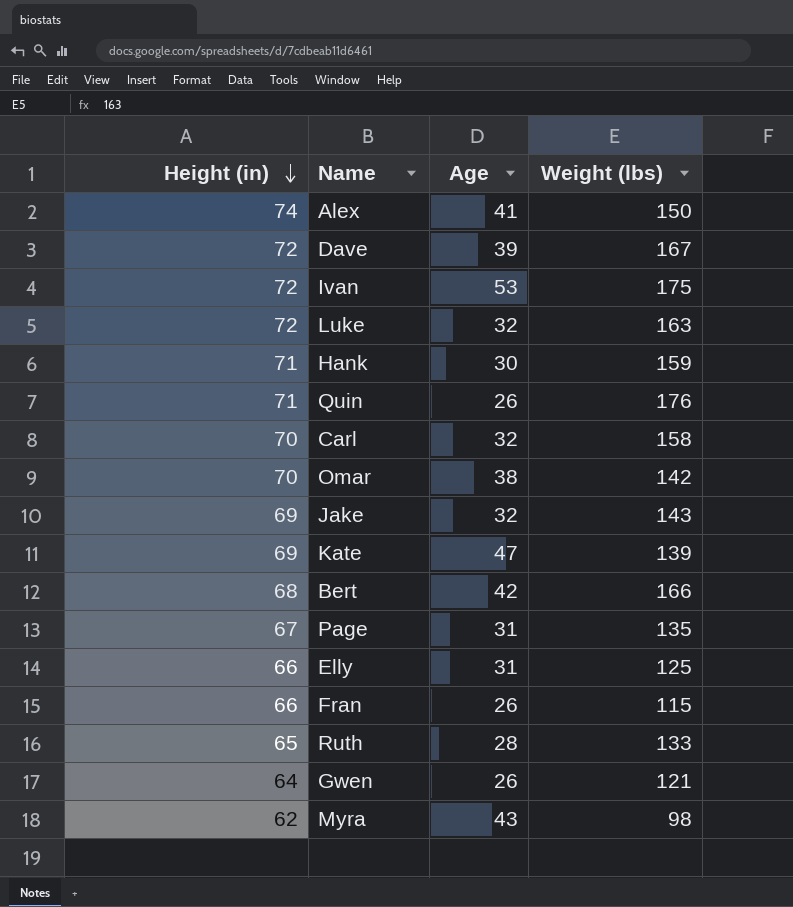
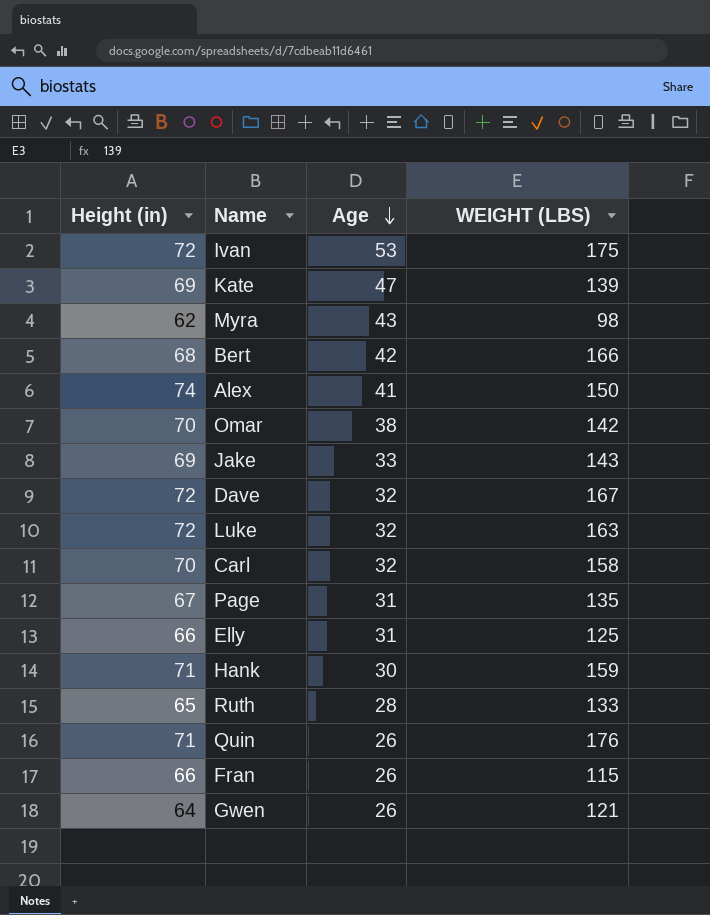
row order: Height (in) descending -> Age descending
column name: Weight (lbs) -> WEIGHT (LBS)
Jake | Age: 32 -> 33
Dave | Age: 39 -> 32

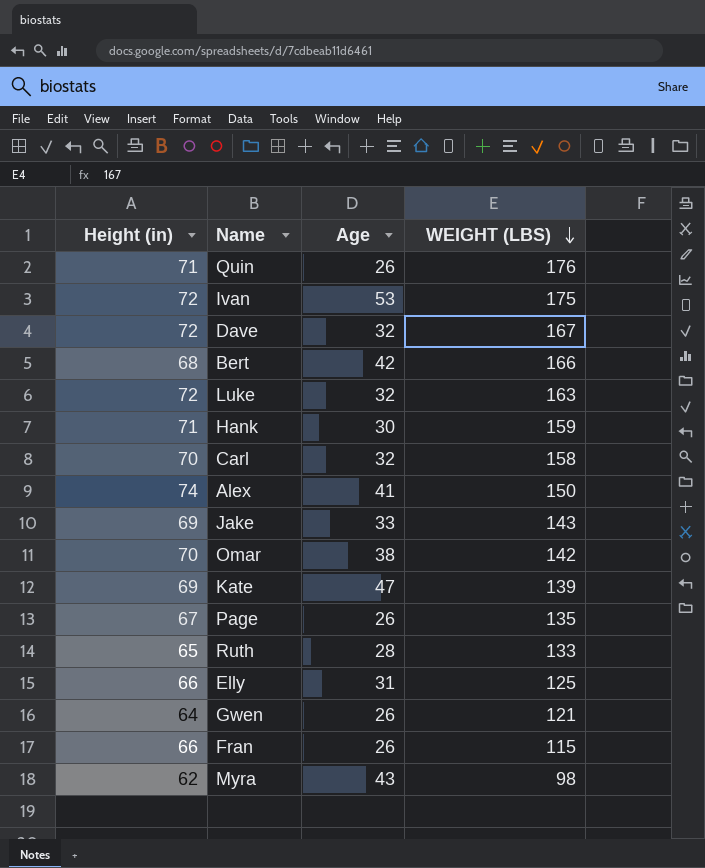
row order: Age descending -> WEIGHT (LBS) descending
Page | Age: 31 -> 26

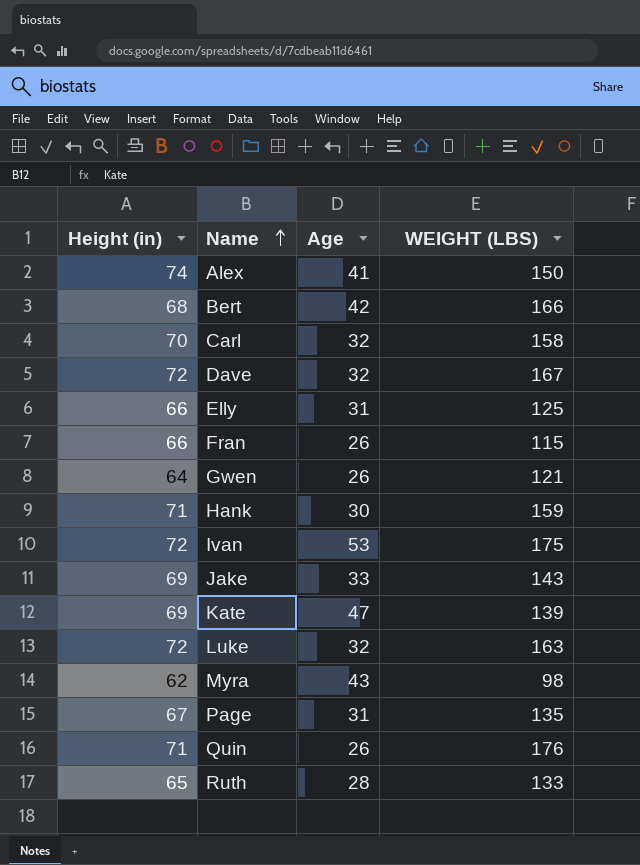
row order: WEIGHT (LBS) descending -> Name ascending
row Omar: 70 | 38 | 142 -> none
Page | Age: 26 -> 31

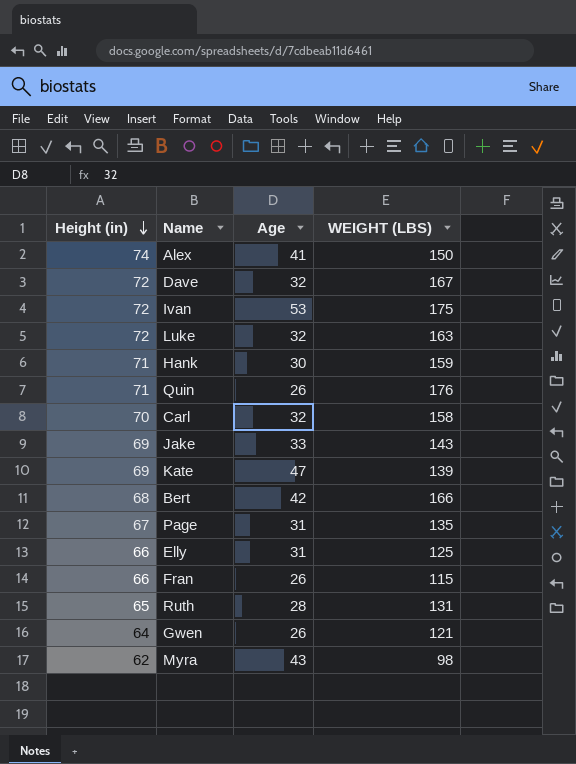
row order: Name ascending -> Height (in) descending
Ruth | WEIGHT (LBS): 133 -> 131

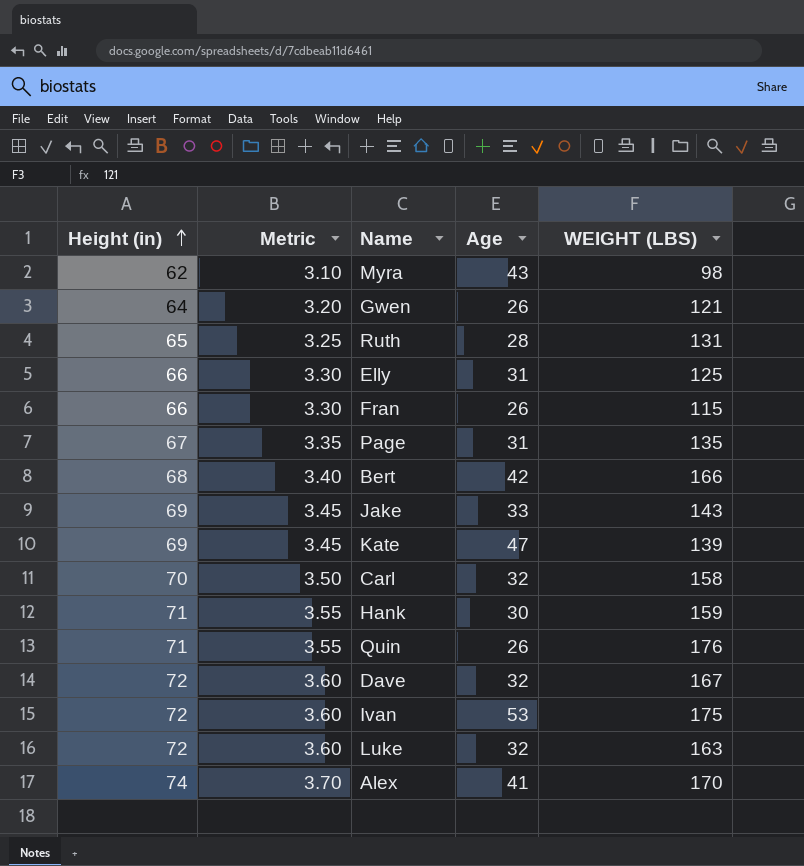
row order: Height (in) descending -> Height (in) ascending
column Metric | formula: none -> [Height (in)] * 0.05
Alex | WEIGHT (LBS): 150 -> 170

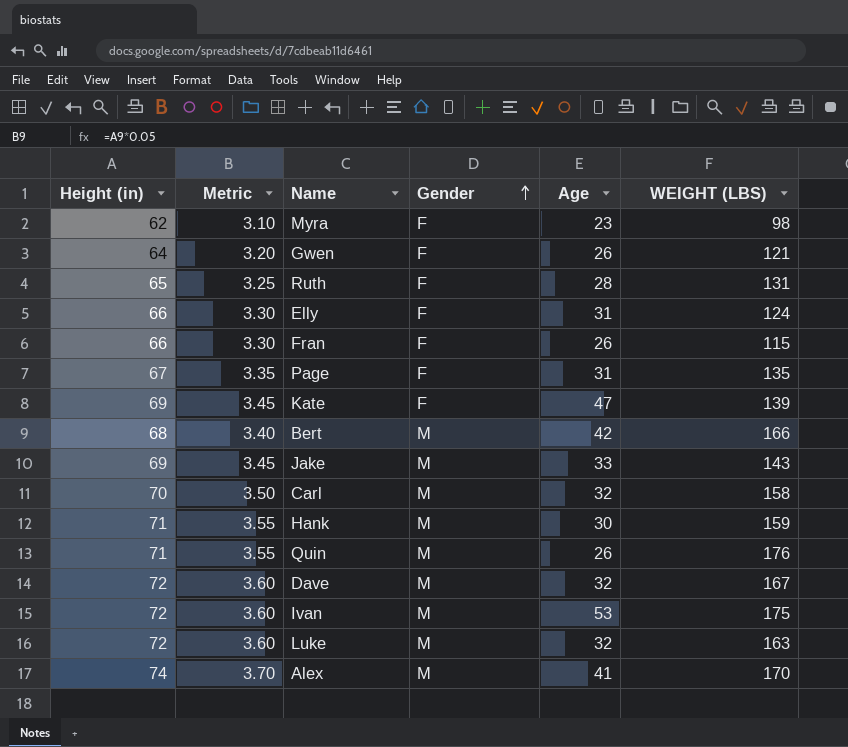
row order: Height (in) ascending -> Gender ascending
column Gender | position: none -> 4
Myra | Age: 43 -> 23
Elly | WEIGHT (LBS): 125 -> 124

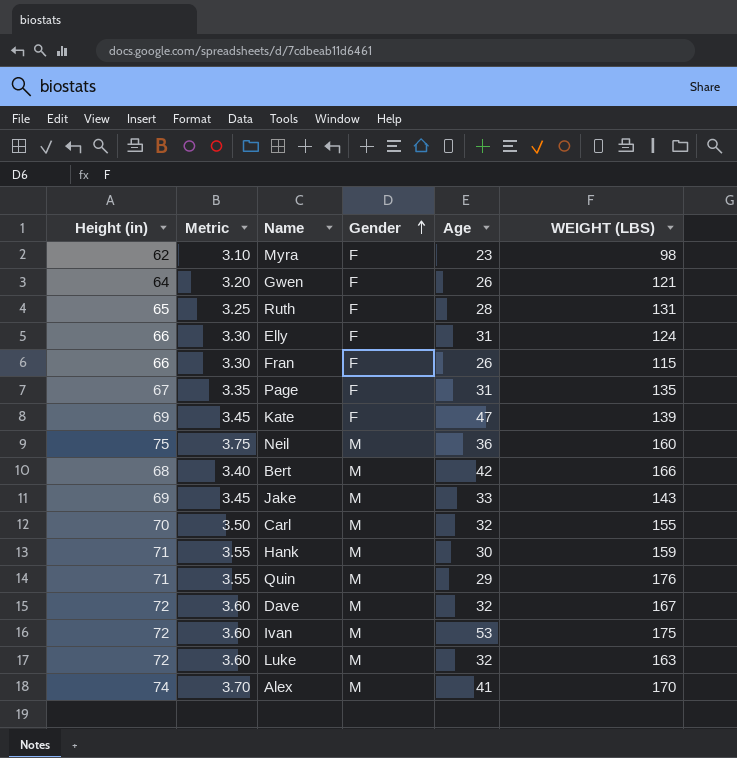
row Neil: none -> 75 | 3.75 | M | 36 | 160
Carl | WEIGHT (LBS): 158 -> 155
Quin | Age: 26 -> 29

